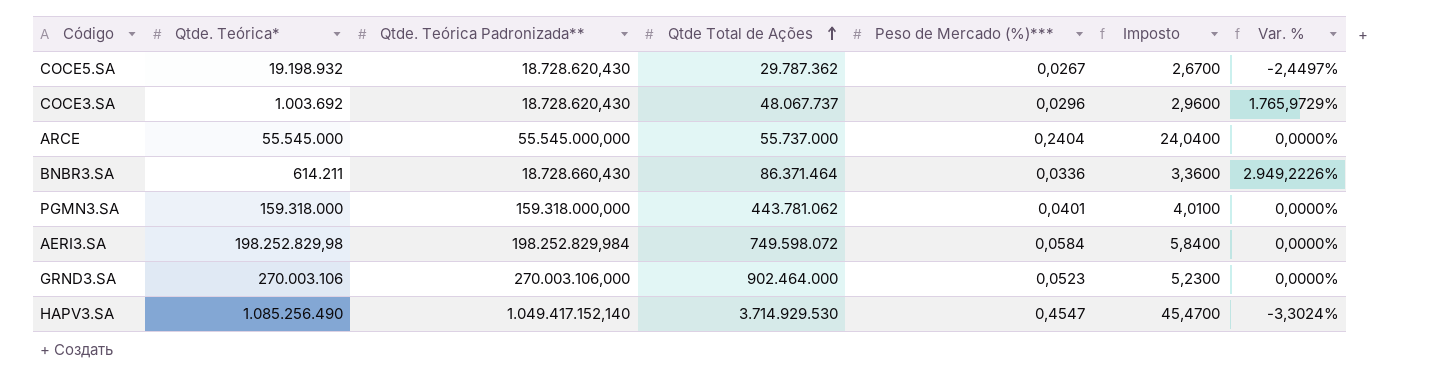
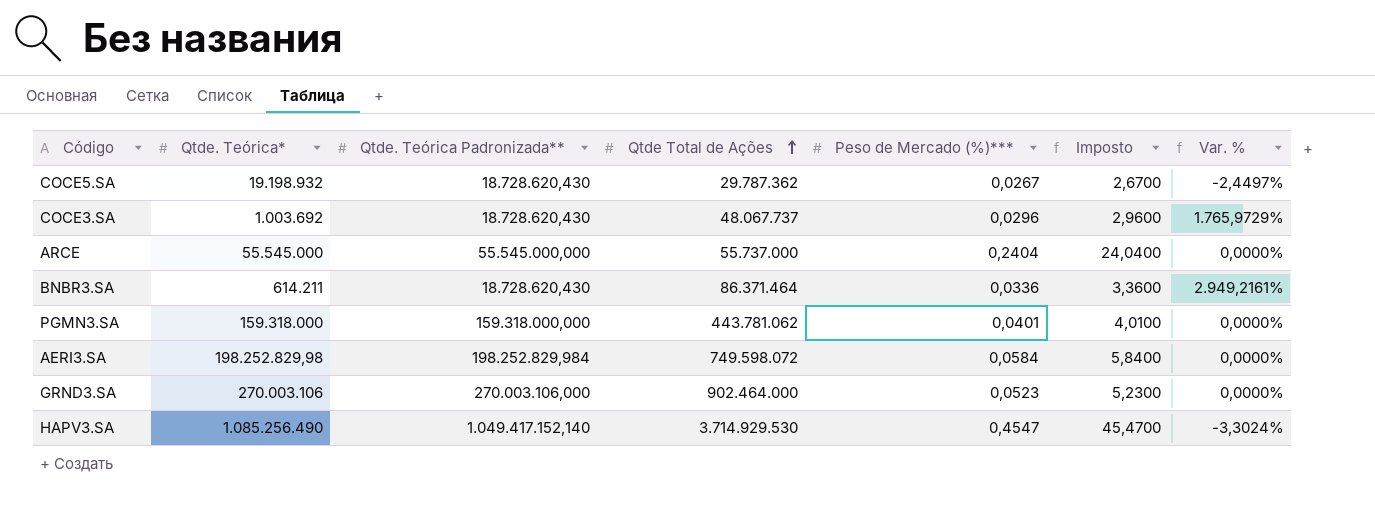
BNBR3.SA | Qtde. Teórica Padronizada**: 18.728.660,430 -> 18.728.620,430
BNBR3.SA | Var. %: 2.949,2226% -> 2.949,2161%

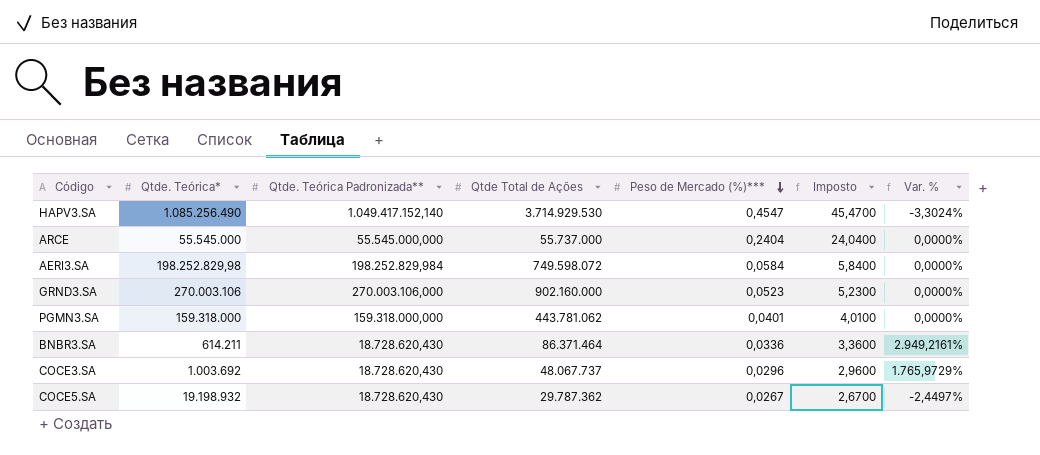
row order: Qtde Total de Ações ascending -> Peso de Mercado (%)*** descending
GRND3.SA | Qtde Total de Ações: 902.464.000 -> 902.160.000

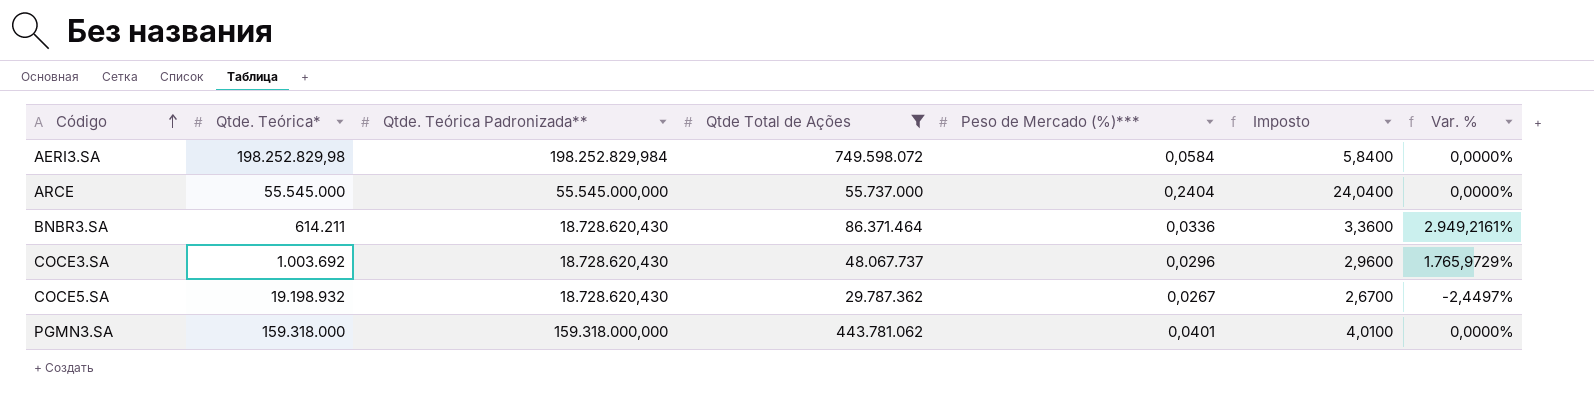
filter: none -> Qtde Total de Ações <= 749.598.072
row order: Peso de Mercado (%)*** descending -> Código ascending

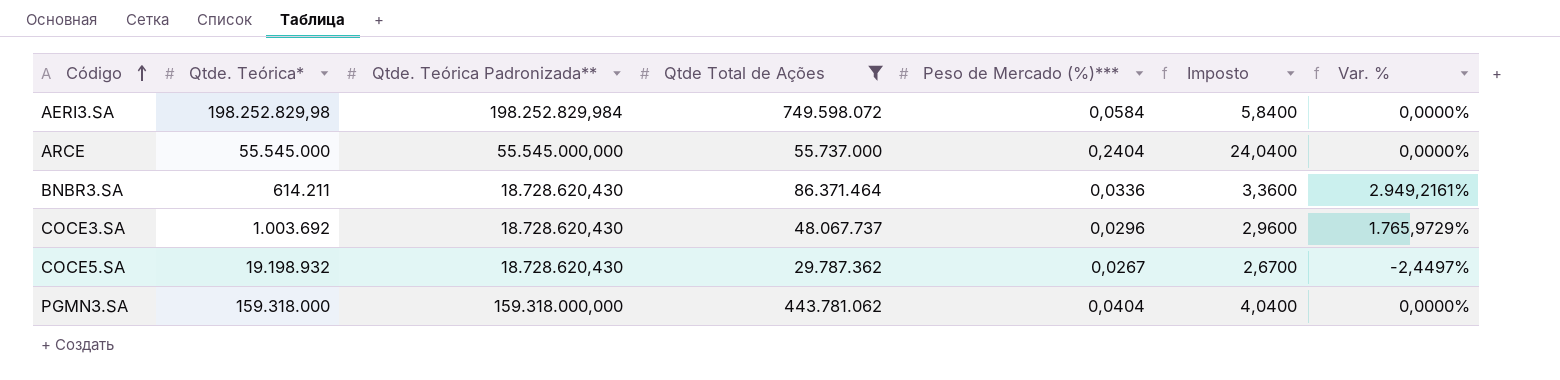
PGMN3.SA | Peso de Mercado (%)***: 0,0401 -> 0,0404
PGMN3.SA | Imposto: 4,0100 -> 4,0400

